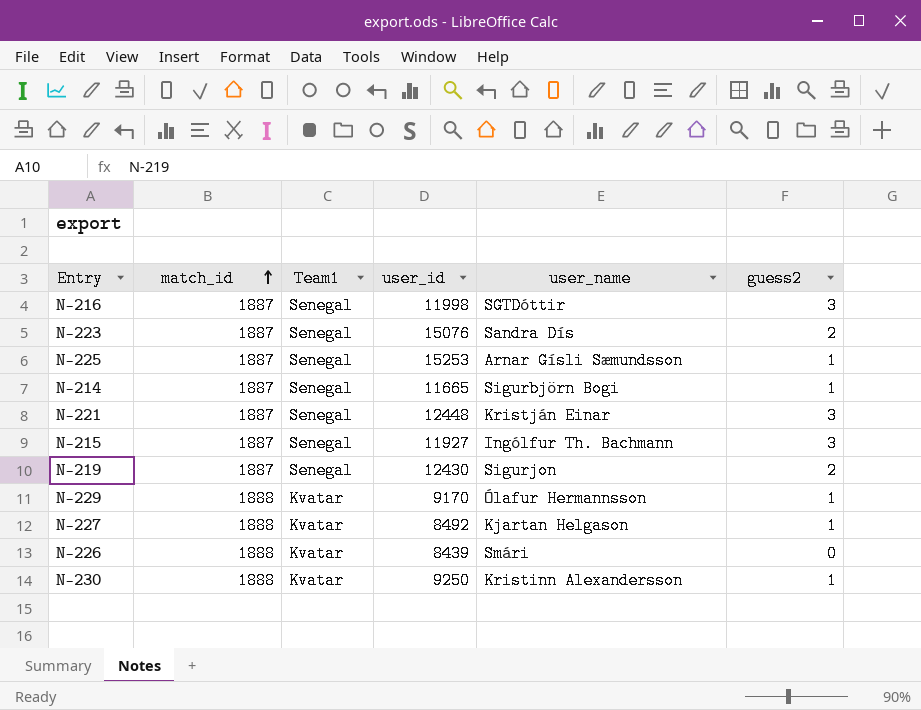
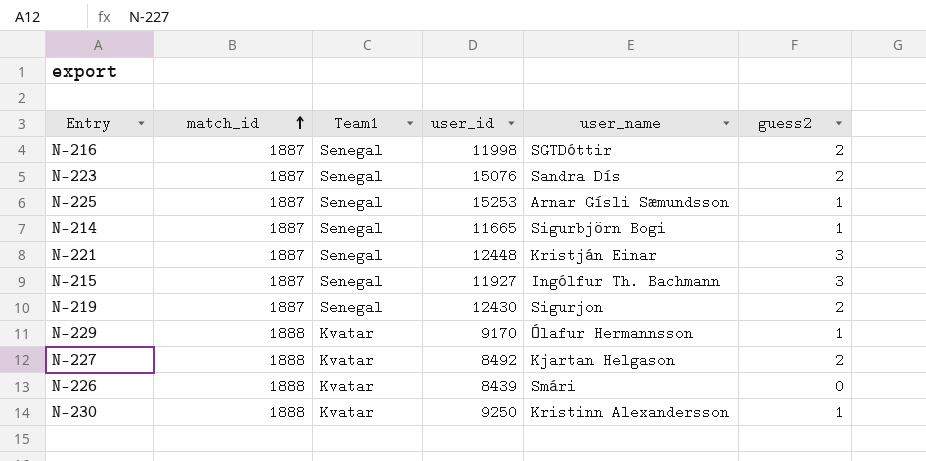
N-216 | guess2: 3 -> 2
N-227 | guess2: 1 -> 2

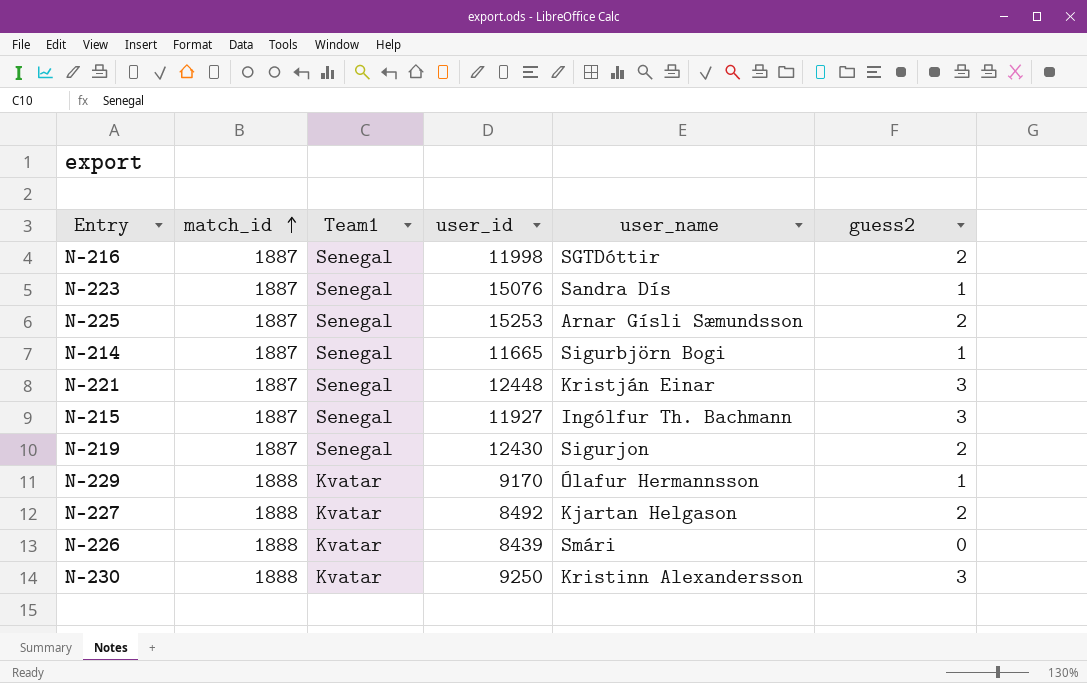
N-223 | guess2: 2 -> 1
N-225 | guess2: 1 -> 2
N-230 | guess2: 1 -> 3

